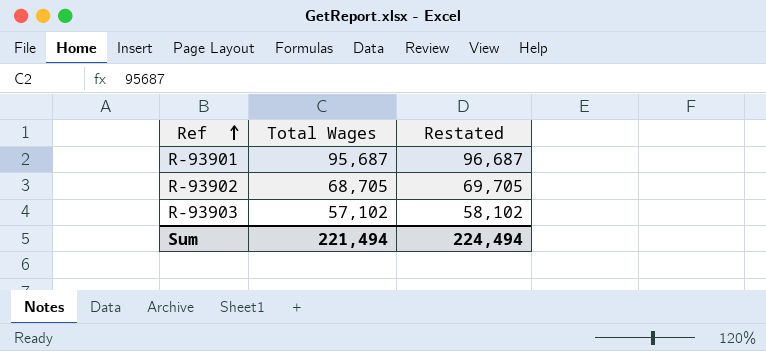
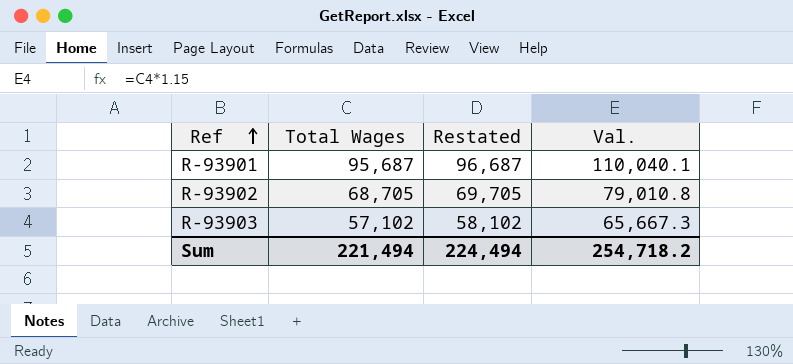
column Val. | formula: none -> [Total Wages] * 1.15

